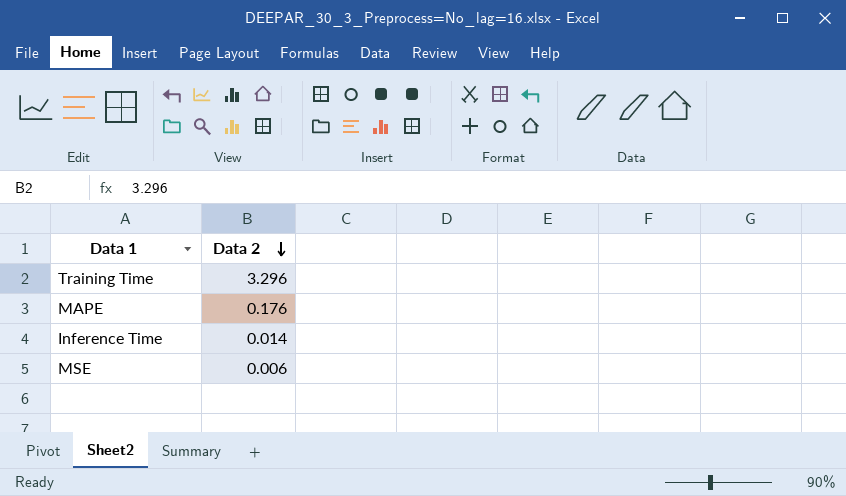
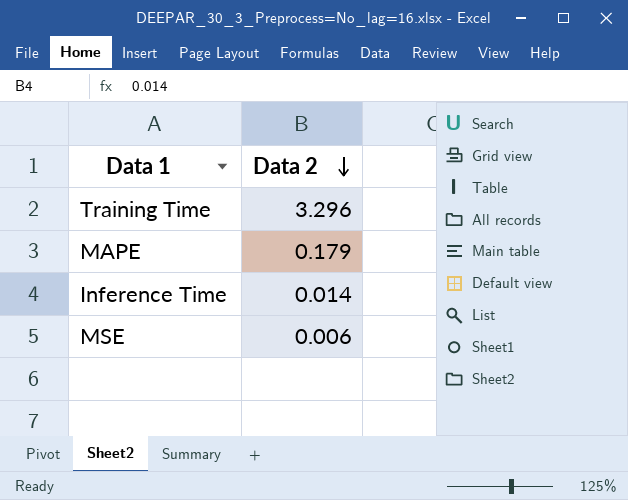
MAPE | Data 2: 0.176 -> 0.179

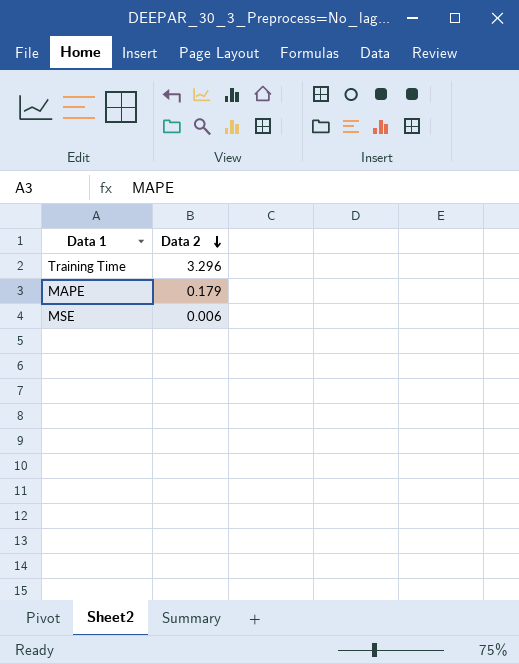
row Inference Time: 0.014 -> none

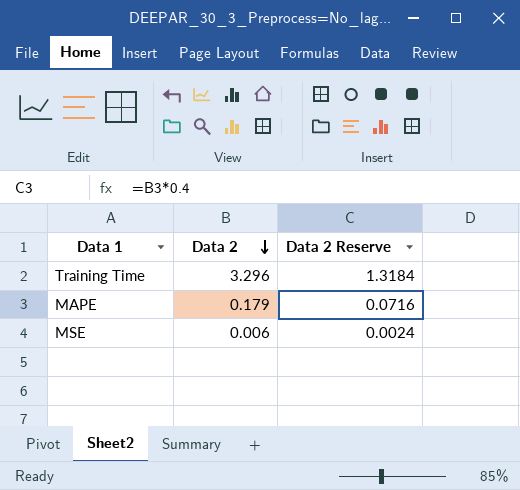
column Data 2 Reserve | formula: none -> [Data 2] * 0.4

